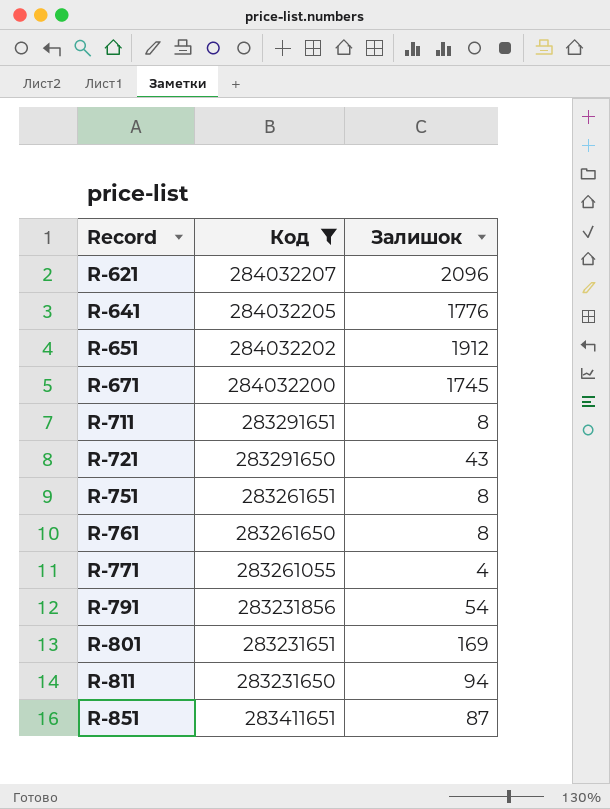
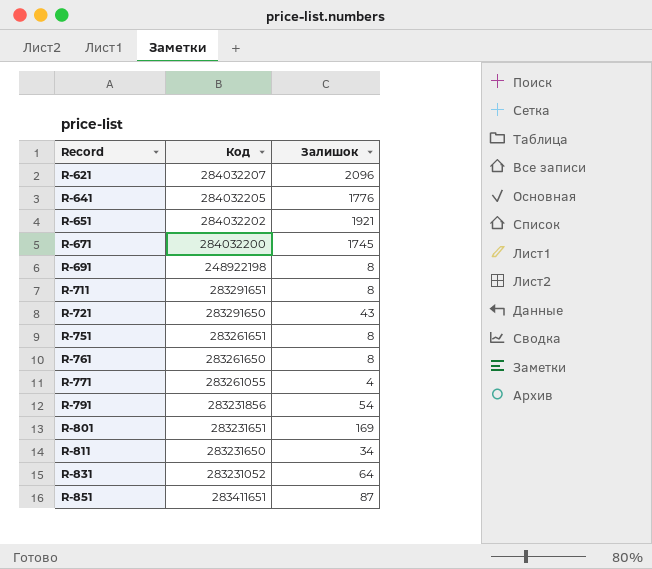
filter: Код >= 283231650 -> none
R-651 | Залишок: 1912 -> 1921
R-811 | Залишок: 94 -> 34

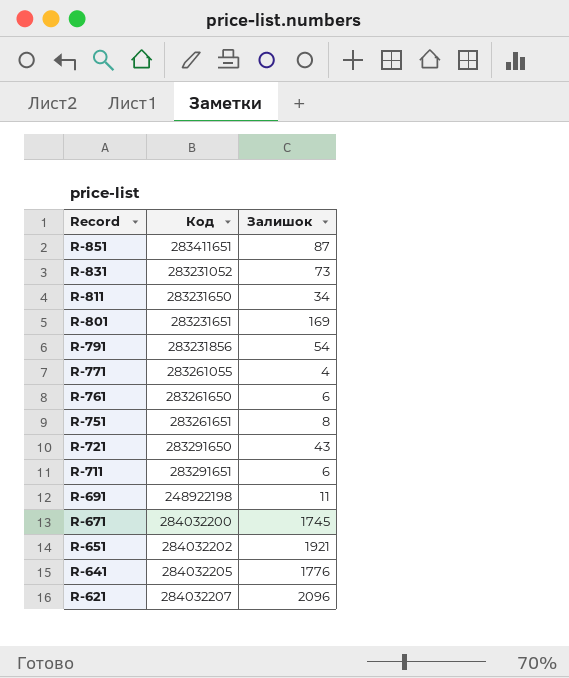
row order: Record ascending -> Record descending
R-831 | Залишок: 64 -> 73
R-761 | Залишок: 8 -> 6
R-711 | Залишок: 8 -> 6
R-691 | Залишок: 8 -> 11

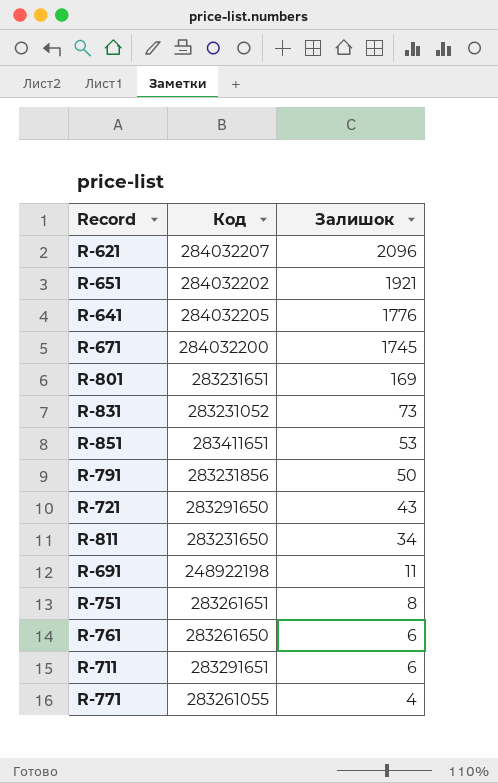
row order: Record descending -> Залишок descending
R-851 | Залишок: 87 -> 53
R-791 | Залишок: 54 -> 50

